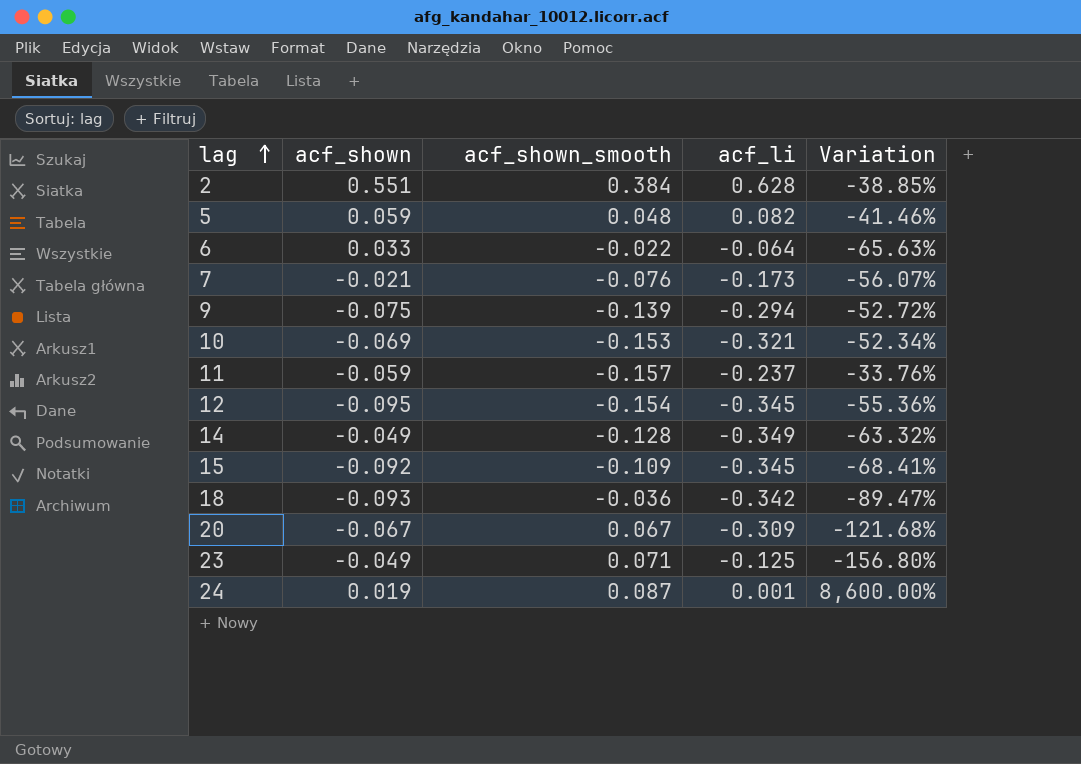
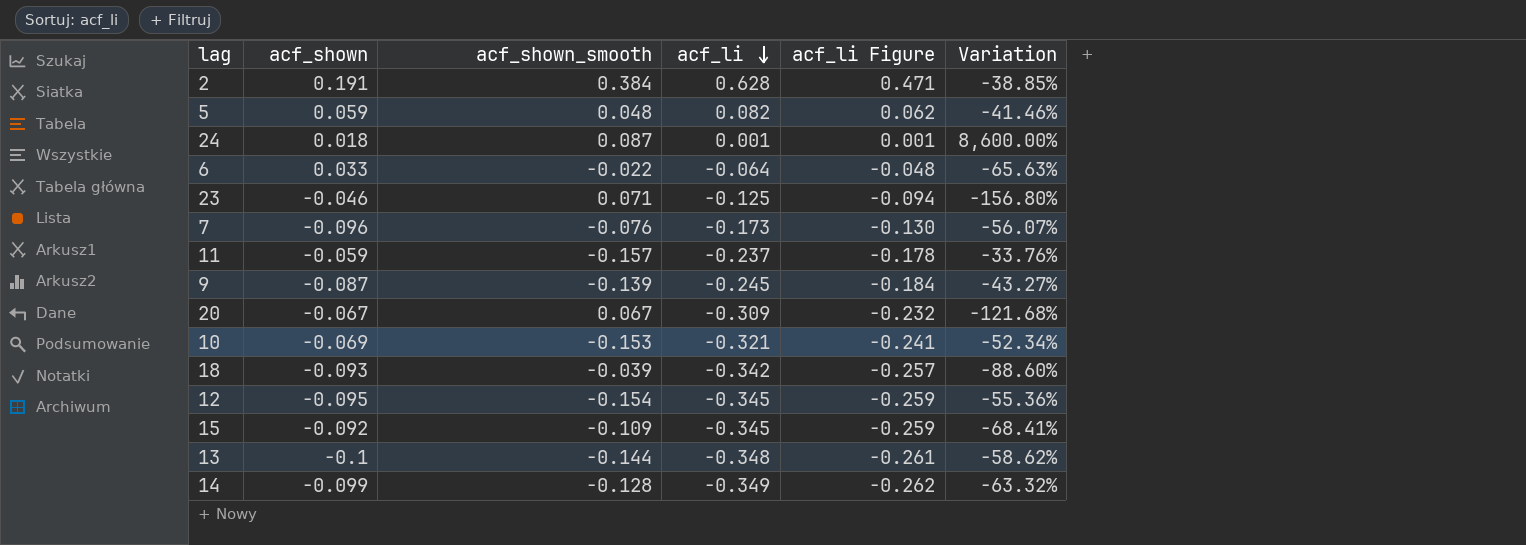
row order: lag ascending -> acf_li descending
column acf_li Figure | formula: none -> [acf_li] * 0.75
2 | acf_shown: 0.551 -> 0.191
24 | acf_shown: 0.019 -> 0.018
23 | acf_shown: -0.049 -> -0.046
7 | acf_shown: -0.021 -> -0.096
9 | acf_shown: -0.075 -> -0.087
9 | acf_li: -0.294 -> -0.245
9 | Variation: -52.72% -> -43.27%
18 | acf_shown_smooth: -0.036 -> -0.039
18 | Variation: -89.47% -> -88.60%
row 13: none -> -0.1 | -0.144 | -0.348 | -0.261 | -58.62%
14 | acf_shown: -0.049 -> -0.099

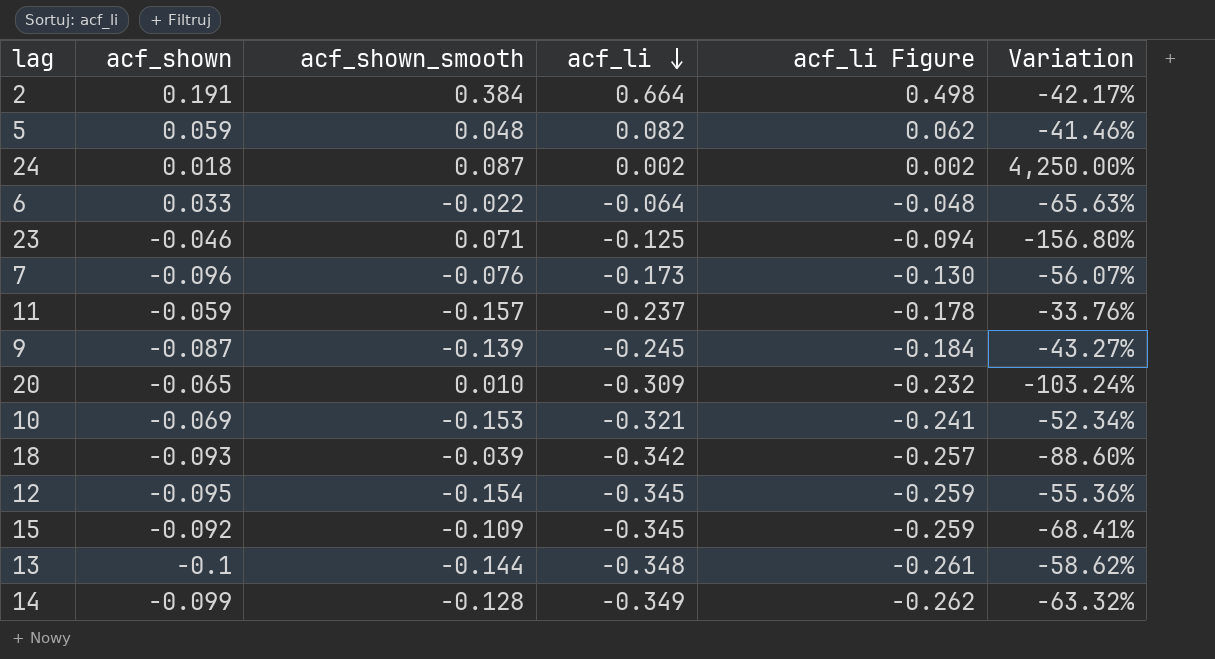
2 | acf_li: 0.628 -> 0.664
2 | acf_li Figure: 0.471 -> 0.498
2 | Variation: -38.85% -> -42.17%
24 | acf_li: 0.001 -> 0.002
24 | acf_li Figure: 0.001 -> 0.002
24 | Variation: 8,600.00% -> 4,250.00%
20 | acf_shown: -0.067 -> -0.065
20 | acf_shown_smooth: 0.067 -> 0.010
20 | Variation: -121.68% -> -103.24%

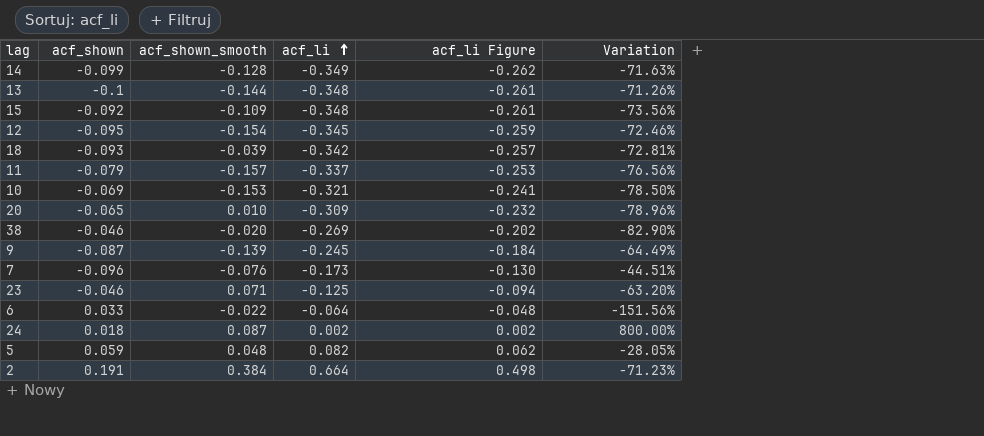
row order: acf_li descending -> acf_li ascending
column Variation | formula: ([acf_shown_smooth] - [acf_li]) / [acf_li] -> ([acf_shown] - [acf_li]) / [acf_li]
15 | acf_li: -0.345 -> -0.348
15 | acf_li Figure: -0.259 -> -0.261
11 | acf_shown: -0.059 -> -0.079
11 | acf_li: -0.237 -> -0.337
11 | acf_li Figure: -0.178 -> -0.253
row 38: none -> -0.046 | -0.020 | -0.269 | -0.202 | -82.90%

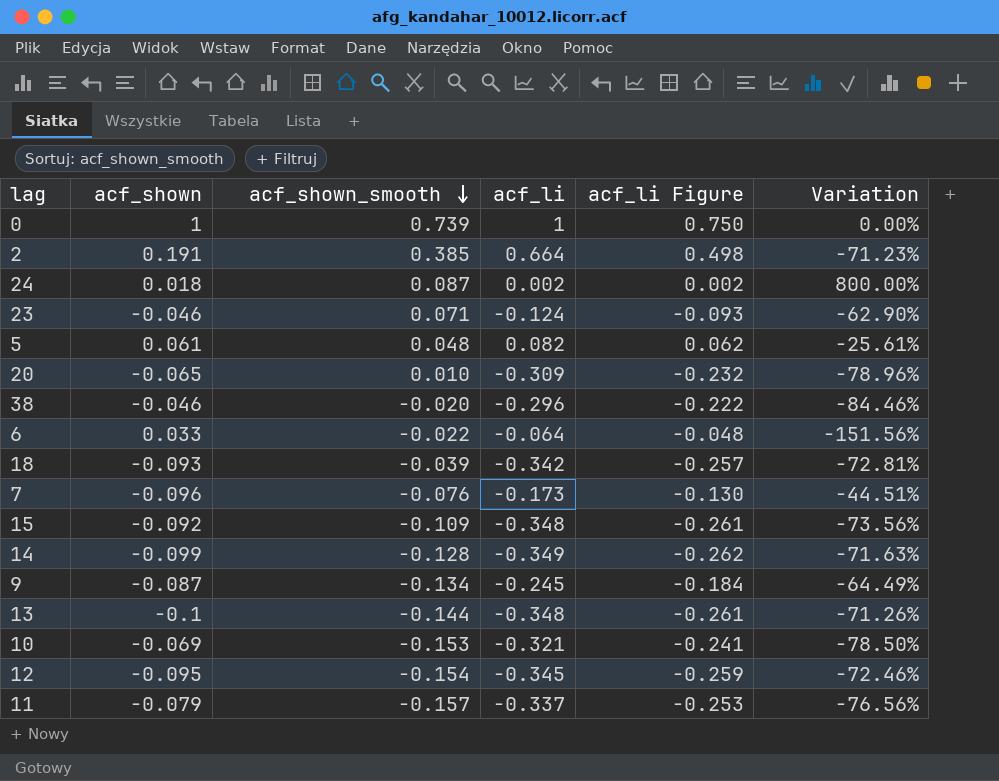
row order: acf_li ascending -> acf_shown_smooth descending
row 0: none -> 1 | 0.739 | 1 | 0.750 | 0.00%
2 | acf_shown_smooth: 0.384 -> 0.385
23 | acf_li: -0.125 -> -0.124
23 | acf_li Figure: -0.094 -> -0.093
23 | Variation: -63.20% -> -62.90%
5 | acf_shown: 0.059 -> 0.061
5 | Variation: -28.05% -> -25.61%
38 | acf_li: -0.269 -> -0.296
38 | acf_li Figure: -0.202 -> -0.222
38 | Variation: -82.90% -> -84.46%
9 | acf_shown_smooth: -0.139 -> -0.134

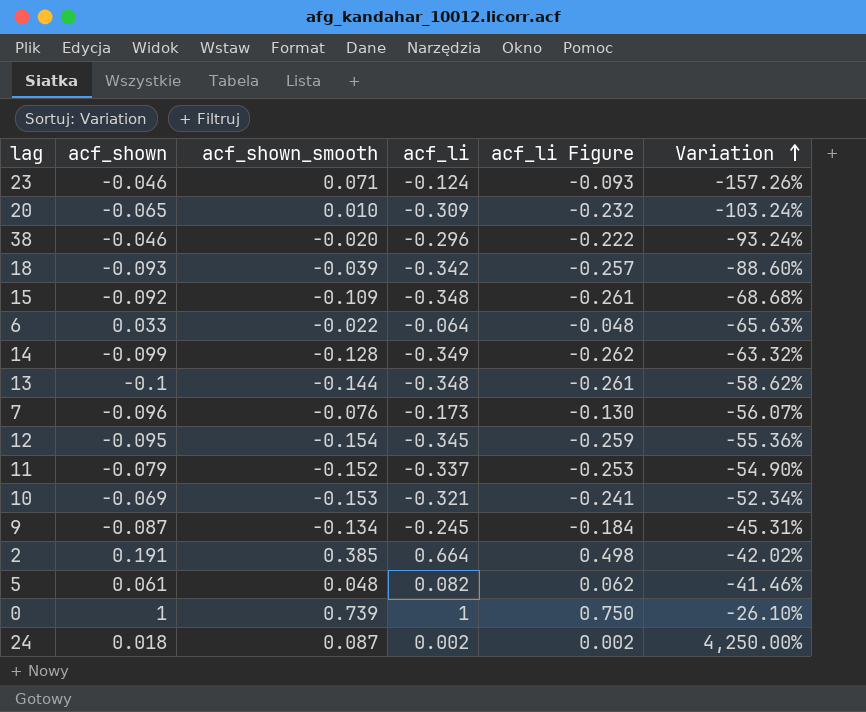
row order: acf_shown_smooth descending -> Variation ascending
column Variation | formula: ([acf_shown] - [acf_li]) / [acf_li] -> ([acf_shown_smooth] - [acf_li]) / [acf_li]
11 | acf_shown_smooth: -0.157 -> -0.152

